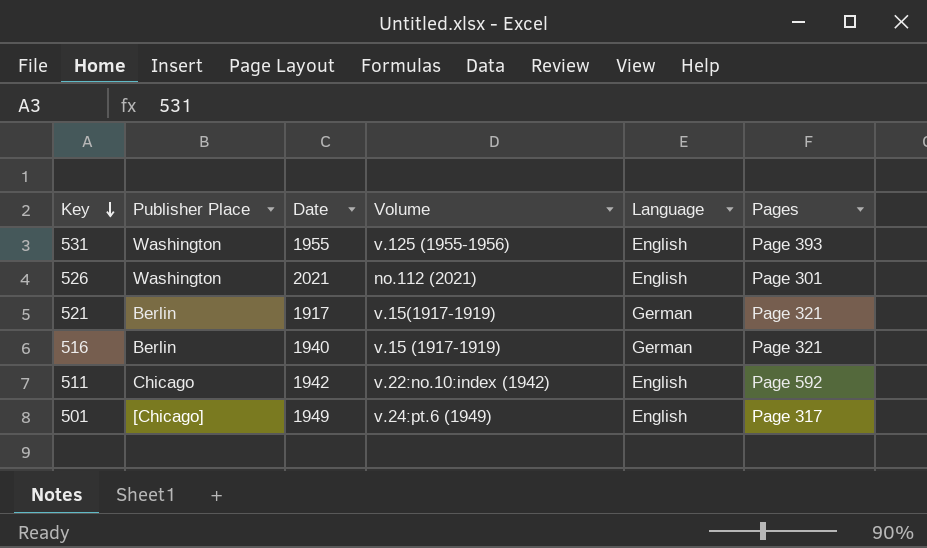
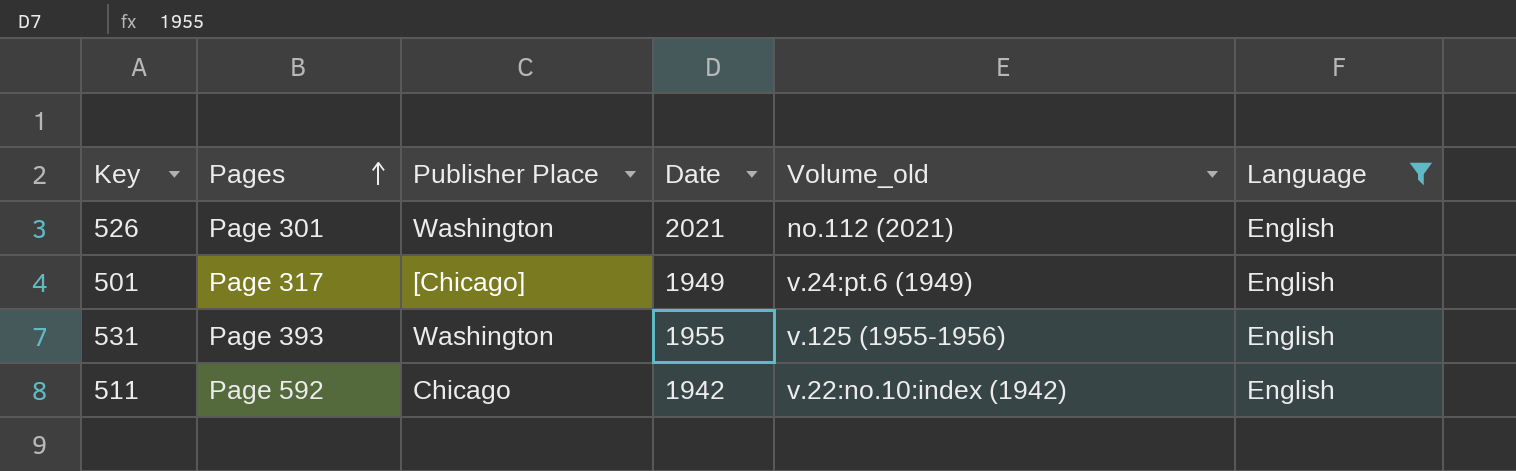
filter: none -> Language = English
row order: Key descending -> Pages ascending
column Pages | position: 6 -> 2
column name: Volume -> Volume_old

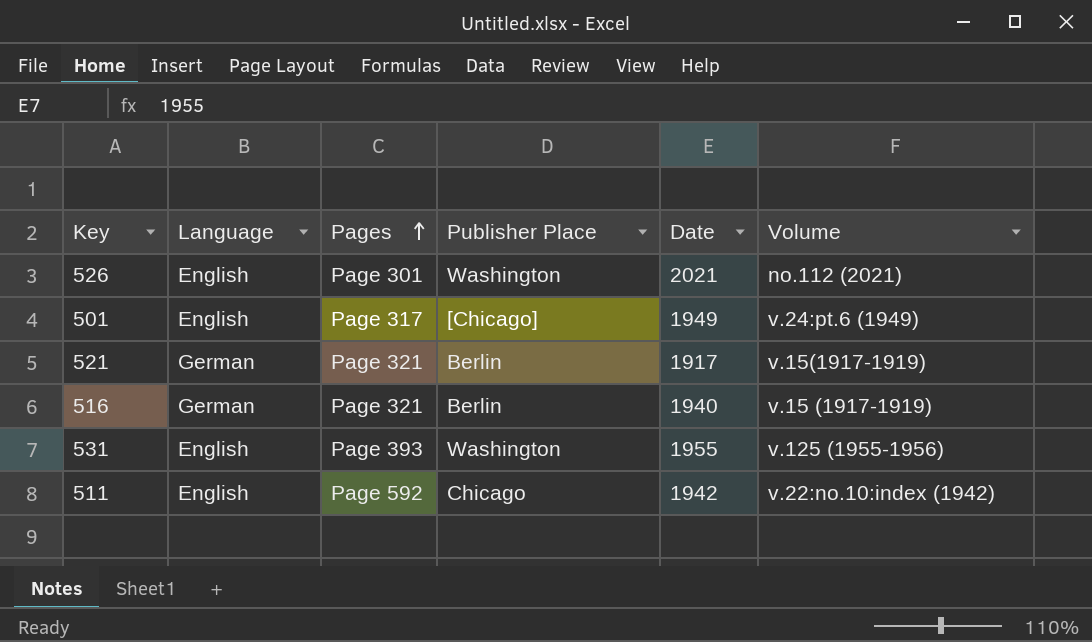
filter: Language = English -> none
column Language | position: 6 -> 2
column name: Volume_old -> Volume

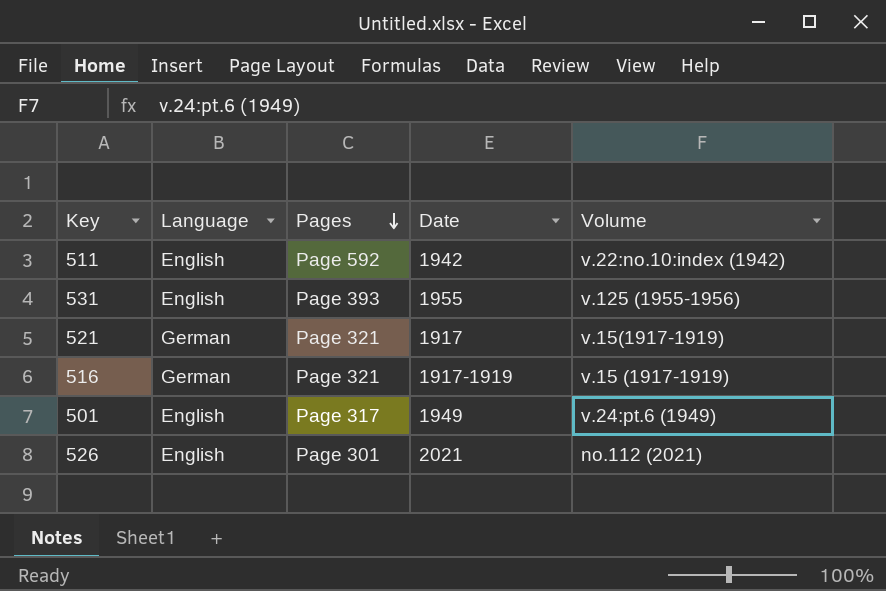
row order: Pages ascending -> Pages descending
column Publisher Place | position: 4 -> none
516 | Date: 1940 -> 1917-1919

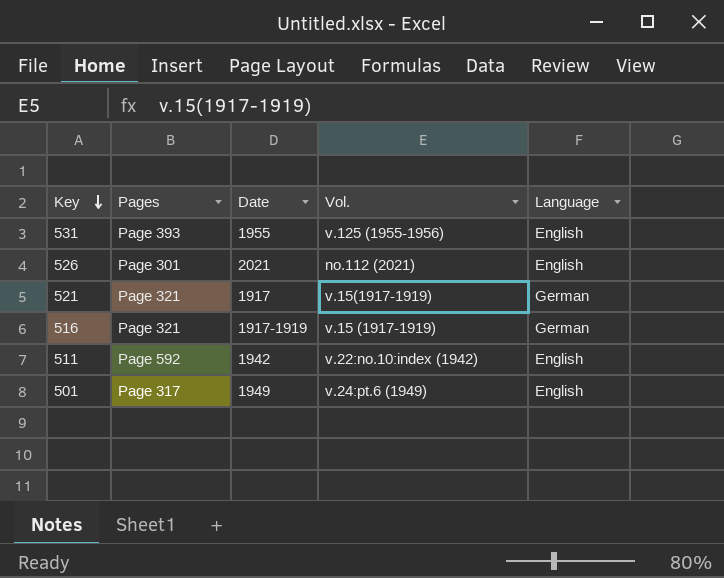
row order: Pages descending -> Key descending
column name: Volume -> Vol.
column Language | position: 2 -> 5

